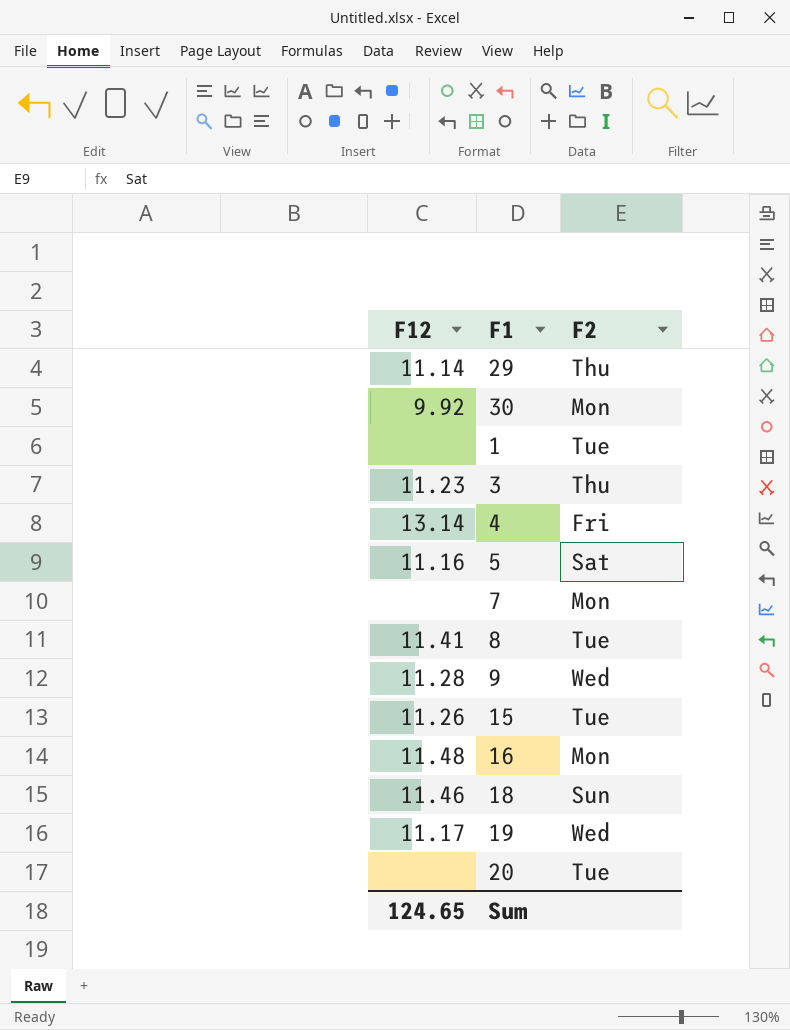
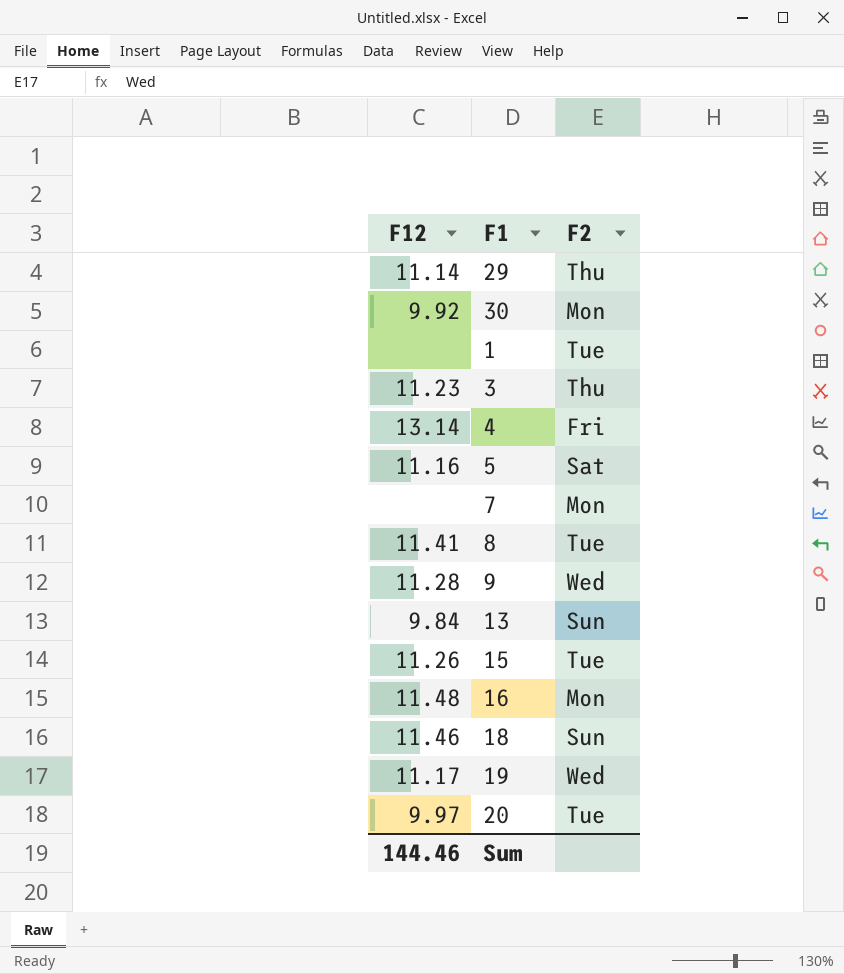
row 13: none -> 9.84 | Sun
20 | F12: none -> 9.97
Sum | F12: 124.65 -> 144.46

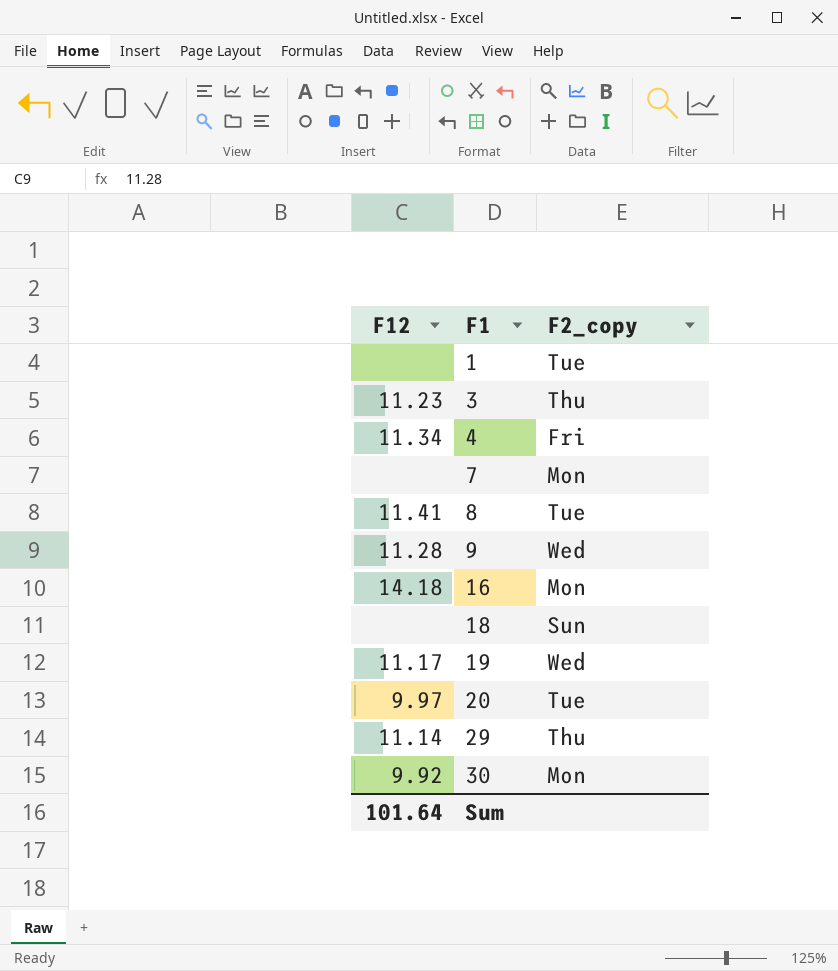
row order: none -> F1 ascending
column name: F2 -> F2_copy
row 5: 11.16 | Sat -> none
row 13: 9.84 | Sun -> none
row 15: 11.26 | Tue -> none
4 | F12: 13.14 -> 11.34
16 | F12: 11.48 -> 14.18
18 | F12: 11.46 -> none
Sum | F12: 144.46 -> 101.64

